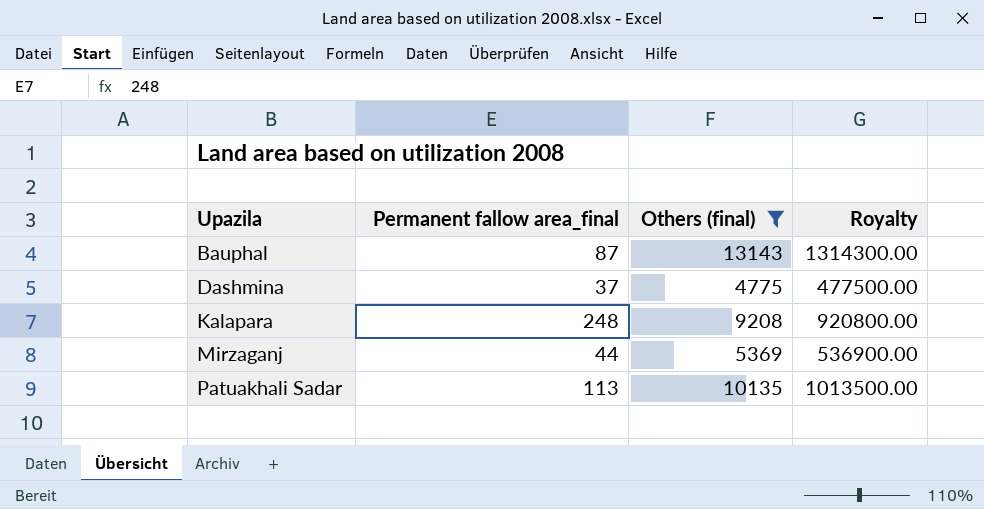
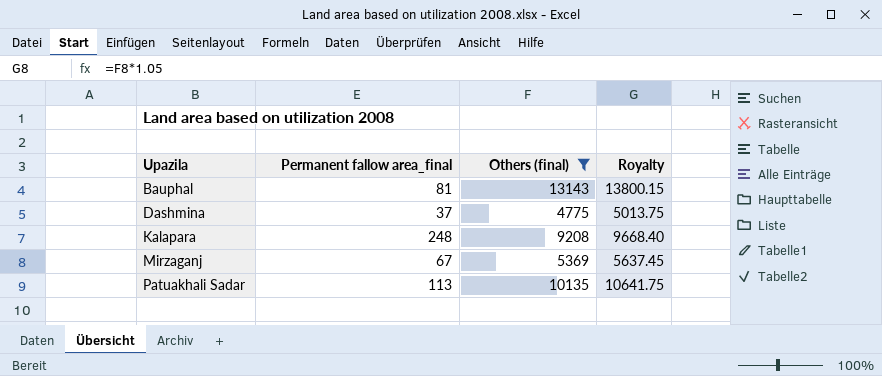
column Royalty | formula: [Others (final)] * 100 -> [Others (final)] * 1.05
Bauphal | Permanent fallow area_final: 87 -> 81
Mirzaganj | Permanent fallow area_final: 44 -> 67

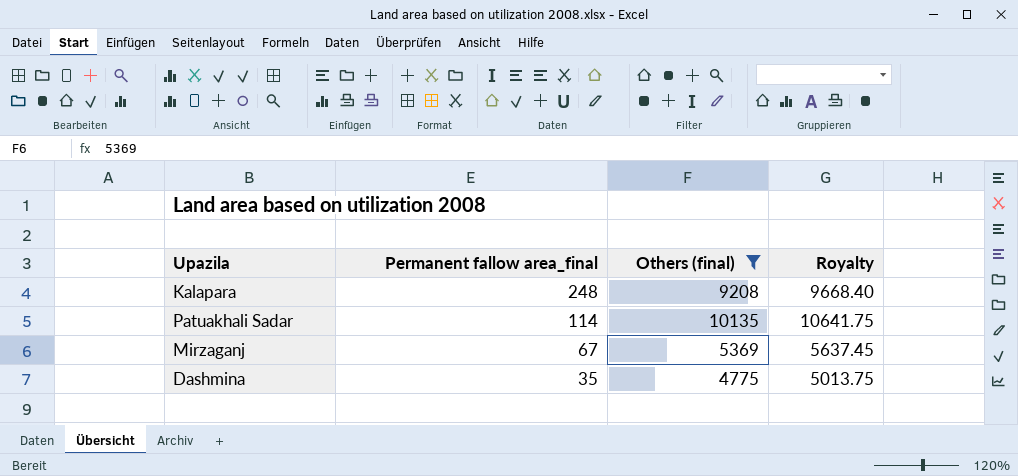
row order: Upazila ascending -> Permanent fallow area_final descending
row Bauphal: 81 | 13143 | 13800.15 -> none
Patuakhali Sadar | Permanent fallow area_final: 113 -> 114
Dashmina | Permanent fallow area_final: 37 -> 35

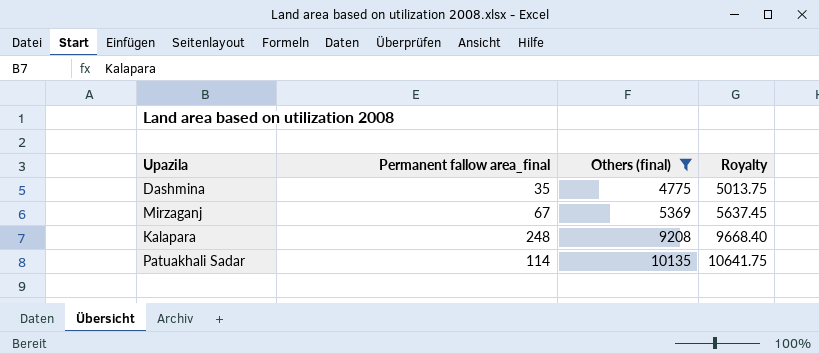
row order: Permanent fallow area_final descending -> Others (final) ascending

